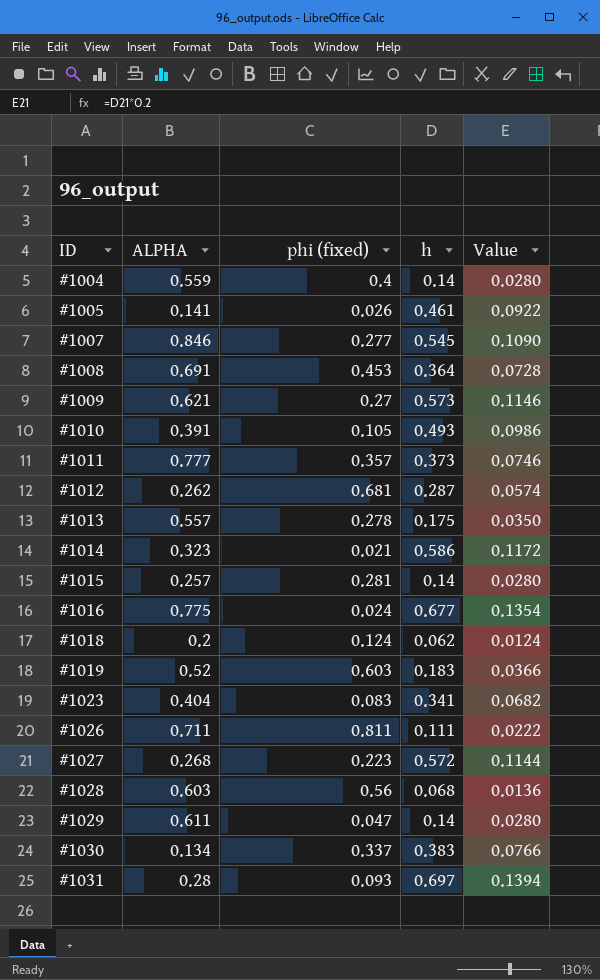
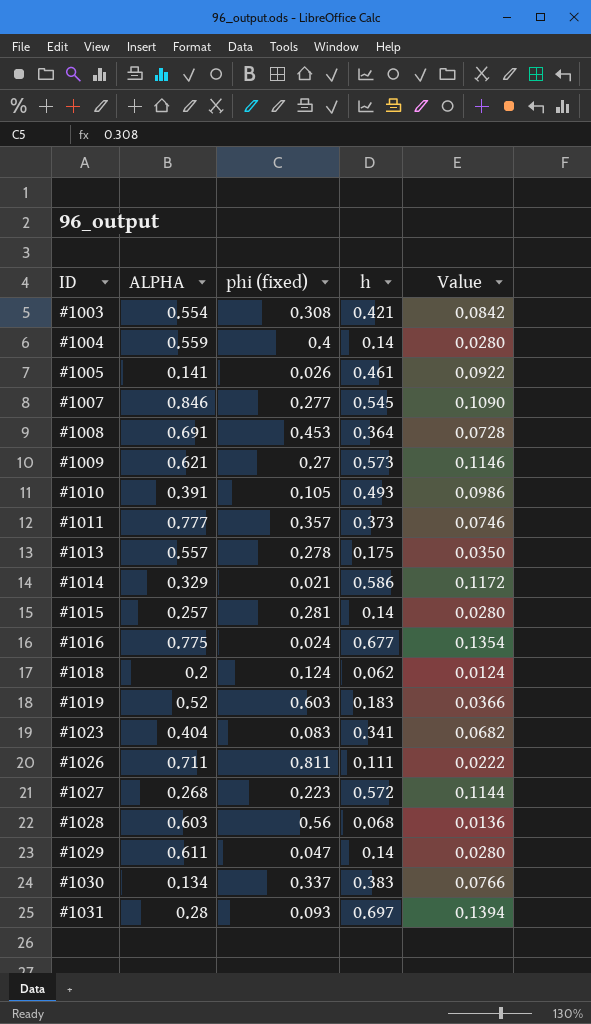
row #1012: 0.262 | 0.681 | 0.287 | 0.0574 -> none
row #1003: none -> 0.554 | 0.308 | 0.421 | 0.0842
#1014 | ALPHA: 0.323 -> 0.329

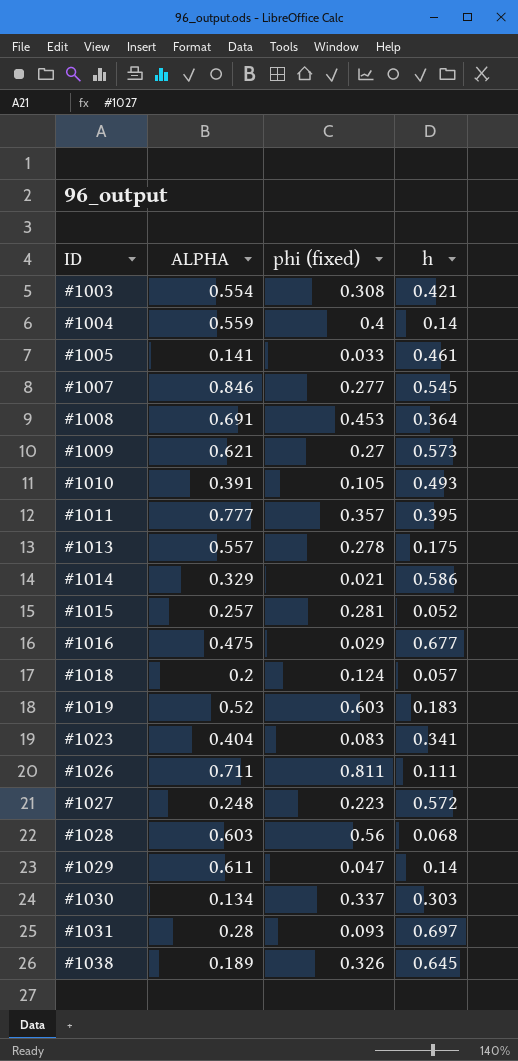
column Value | formula: [h] * 0.2 -> none
#1005 | phi (fixed): 0.026 -> 0.033
#1011 | h: 0.373 -> 0.395
#1015 | h: 0.14 -> 0.052
#1016 | ALPHA: 0.775 -> 0.475
#1016 | phi (fixed): 0.024 -> 0.029
#1018 | h: 0.062 -> 0.057
#1027 | ALPHA: 0.268 -> 0.248
#1030 | h: 0.383 -> 0.303
row #1038: none -> 0.189 | 0.326 | 0.645

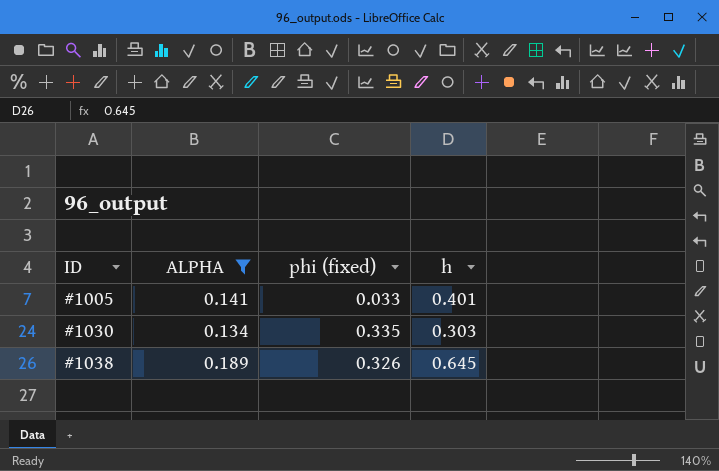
filter: none -> ALPHA <= 0.189
#1005 | h: 0.461 -> 0.401
#1030 | phi (fixed): 0.337 -> 0.335

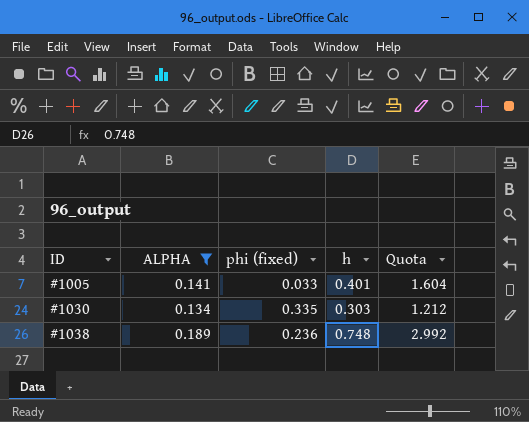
column Quota | formula: none -> [h] * 4
#1038 | phi (fixed): 0.326 -> 0.236
#1038 | h: 0.645 -> 0.748

